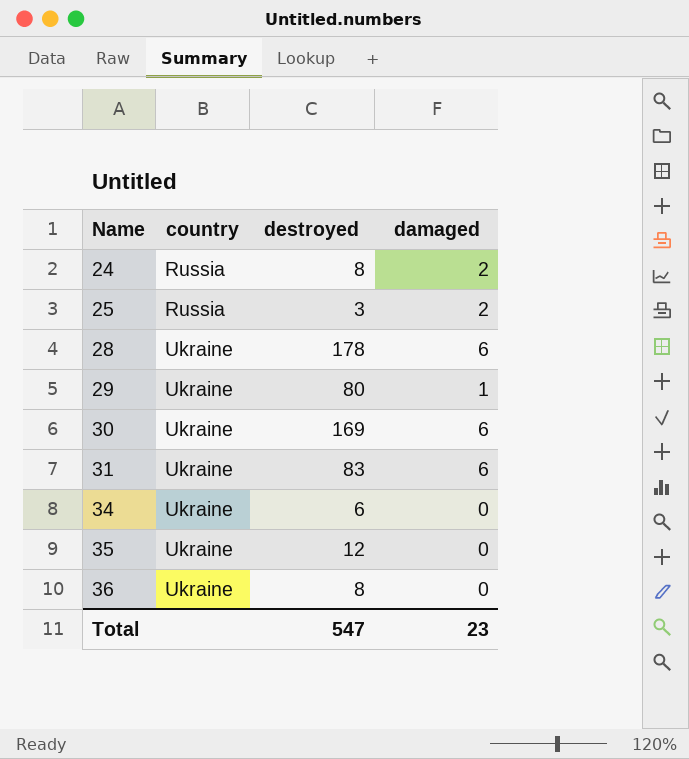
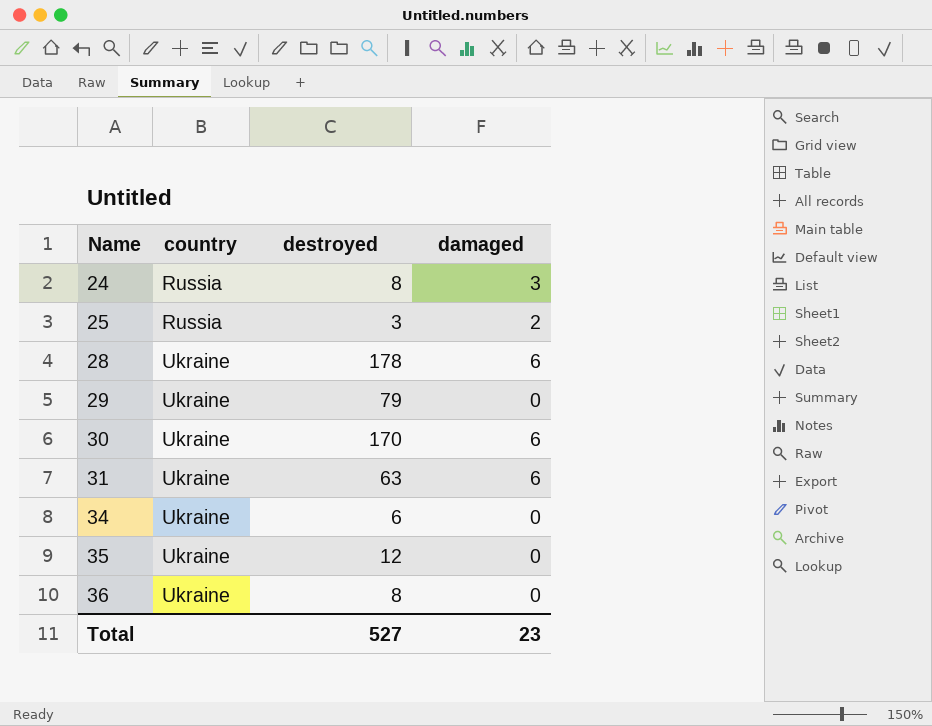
24 | damaged: 2 -> 3
29 | destroyed: 80 -> 79
29 | damaged: 1 -> 0
30 | destroyed: 169 -> 170
31 | destroyed: 83 -> 63
Total | destroyed: 547 -> 527

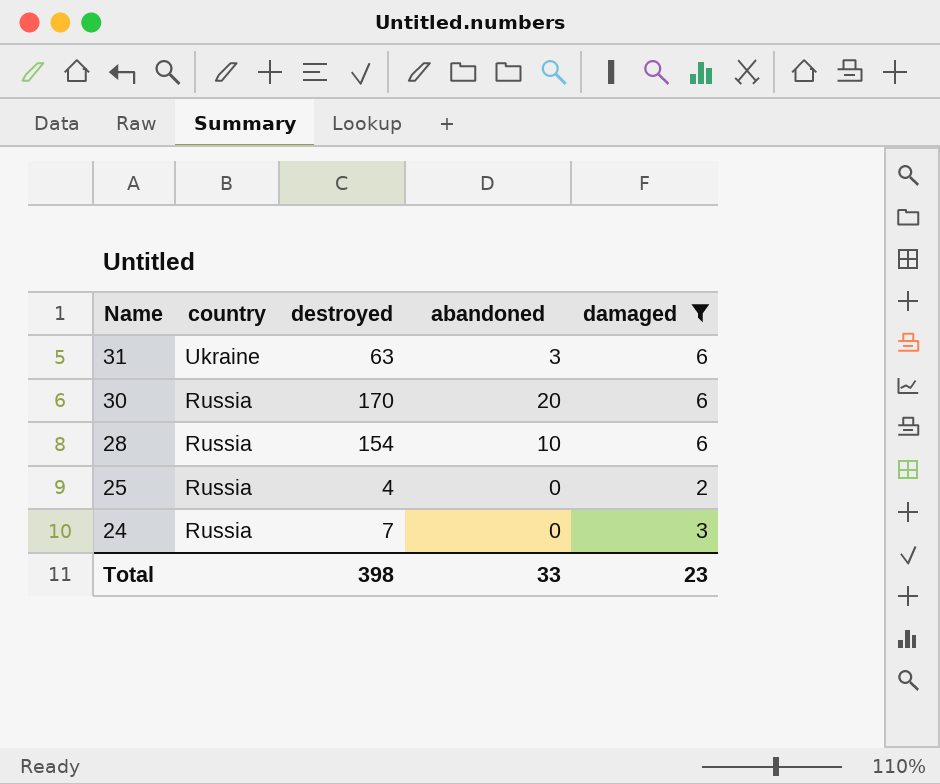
filter: none -> damaged != 0
row order: Name ascending -> Name descending
column abandoned | position: none -> 4
30 | country: Ukraine -> Russia
28 | country: Ukraine -> Russia
28 | destroyed: 178 -> 154
25 | destroyed: 3 -> 4
24 | destroyed: 8 -> 7
Total | destroyed: 527 -> 398

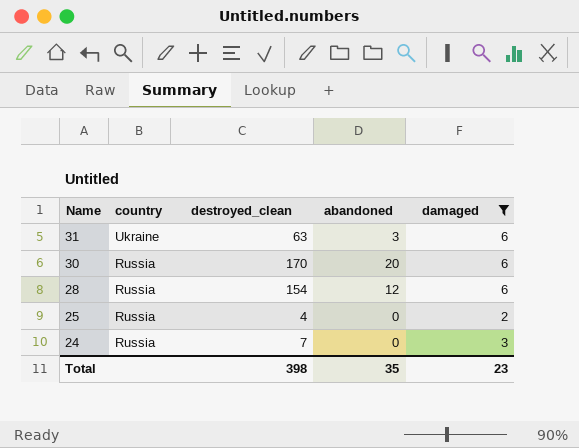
column name: destroyed -> destroyed_clean
28 | abandoned: 10 -> 12
Total | abandoned: 33 -> 35

